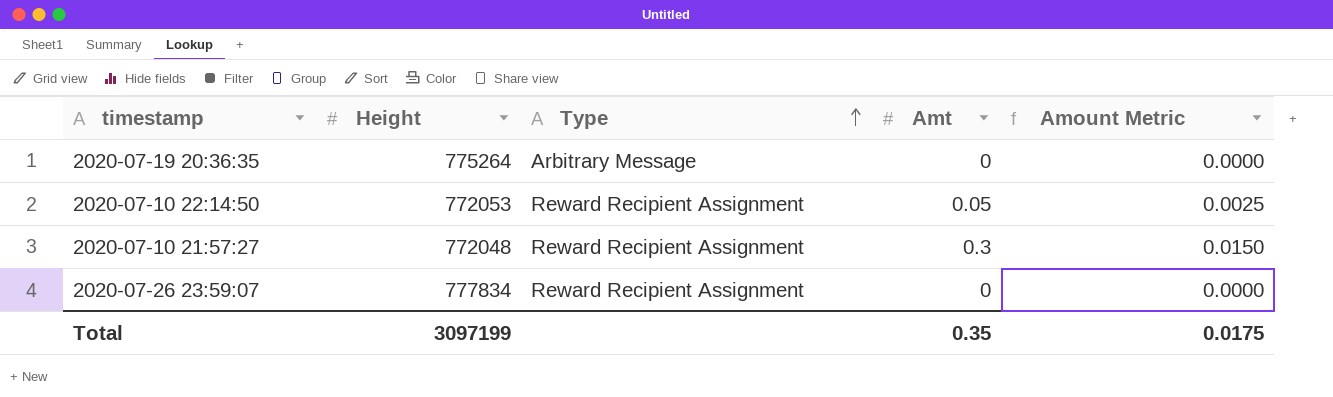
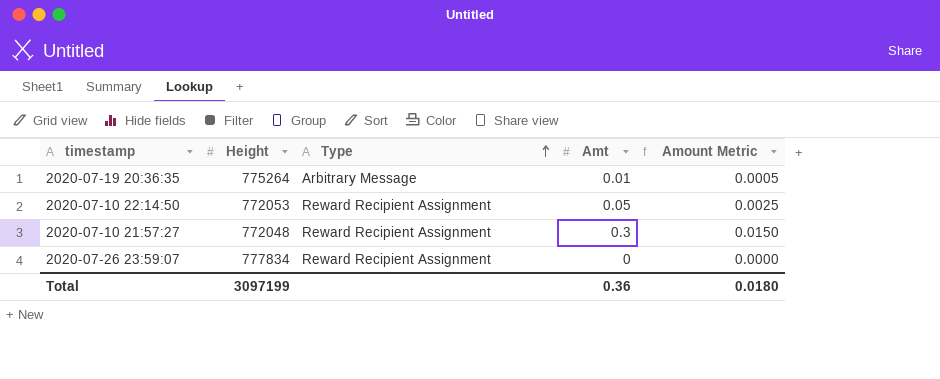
2020-07-19 20:36:35 | Amt: 0 -> 0.01
2020-07-19 20:36:35 | Amount Metric: 0.0000 -> 0.0005
Total | Amt: 0.35 -> 0.36
Total | Amount Metric: 0.0175 -> 0.0180

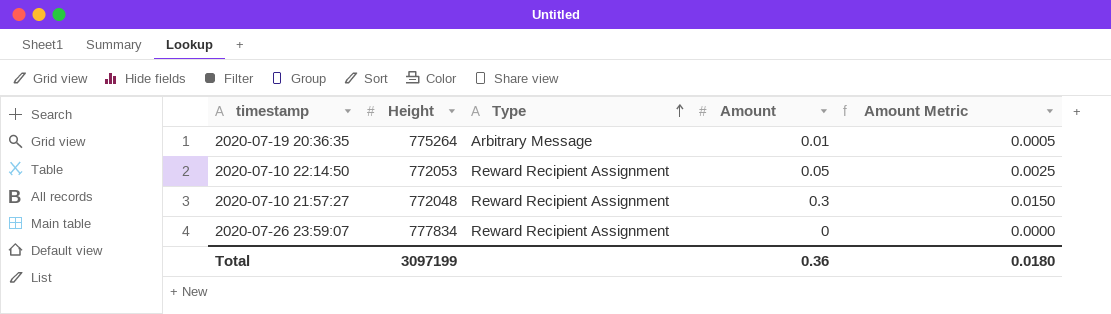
column name: Amt -> Amount

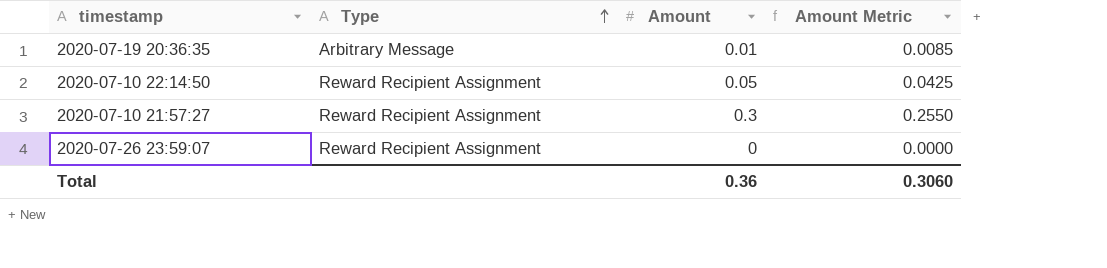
column Height | position: 2 -> none
column Amount Metric | formula: [Amount] * 0.05 -> [Amount] * 0.85
Total | Amount Metric: 0.0180 -> 0.3060

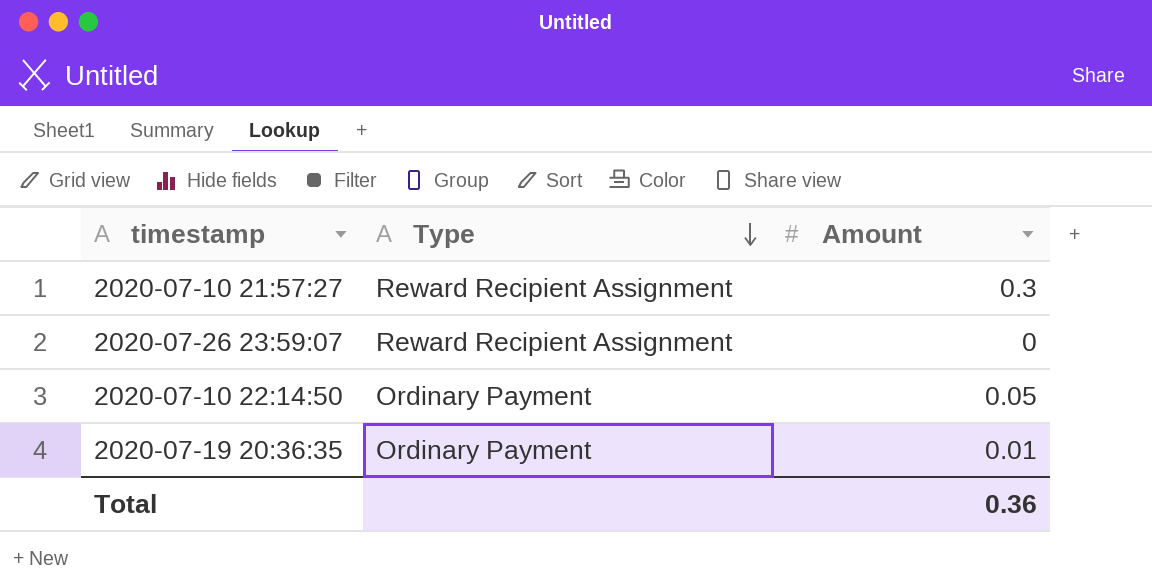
row order: Type ascending -> Type descending
column Amount Metric | formula: [Amount] * 0.85 -> none
2020-07-10 22:14:50 | Type: Reward Recipient Assignment -> Ordinary Payment
2020-07-19 20:36:35 | Type: Arbitrary Message -> Ordinary Payment

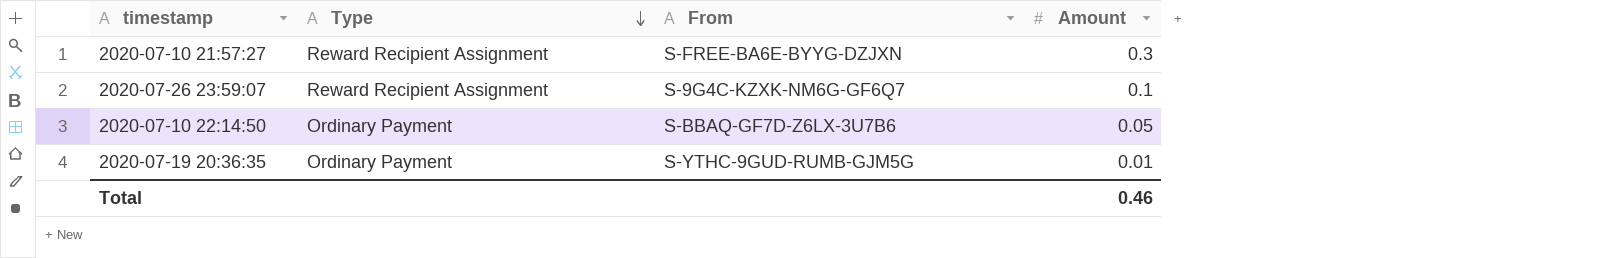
column From | position: none -> 3
2020-07-26 23:59:07 | Amount: 0 -> 0.1
Total | Amount: 0.36 -> 0.46

